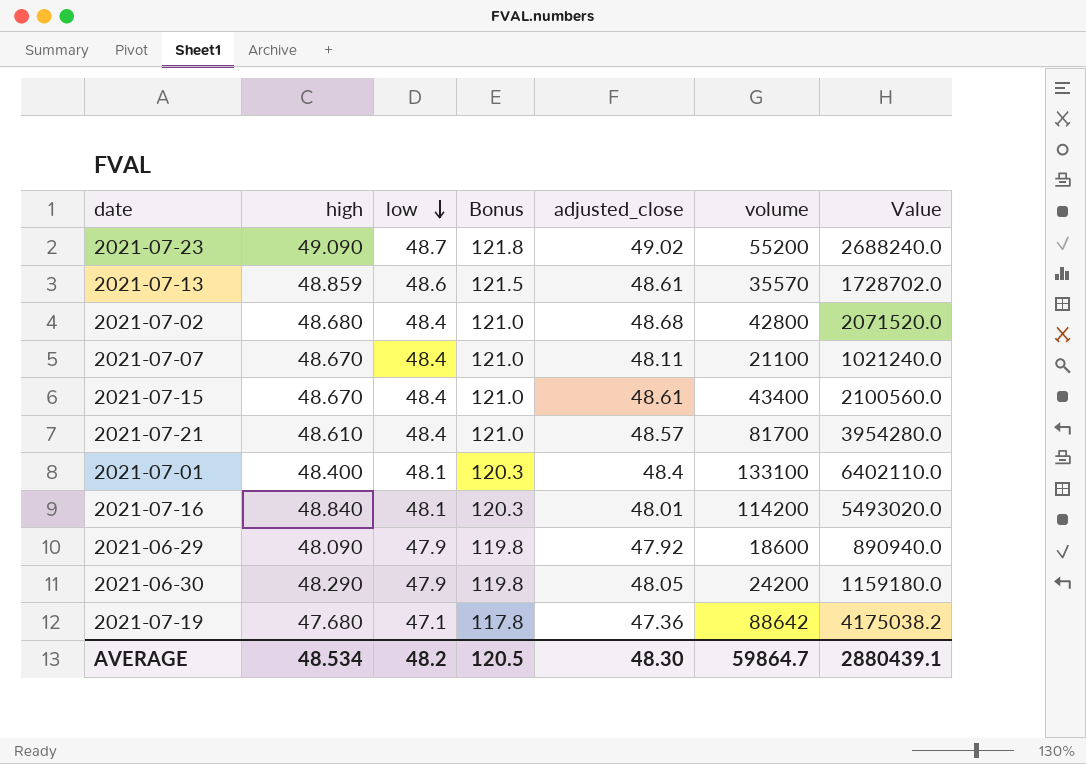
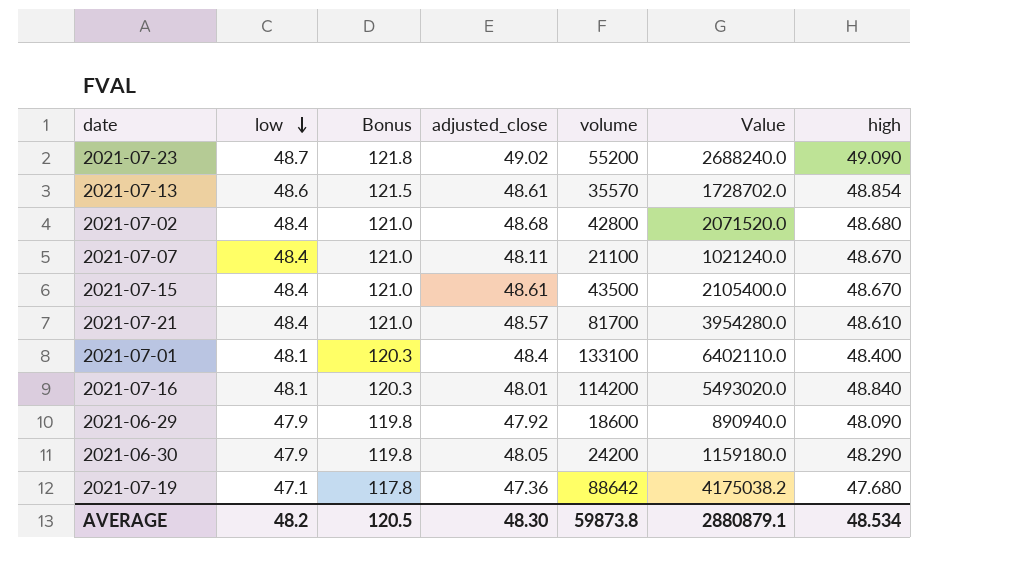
column high | position: 2 -> 7
2021-07-13 | high: 48.859 -> 48.854
2021-07-15 | volume: 43400 -> 43500
2021-07-15 | Value: 2100560.0 -> 2105400.0
AVERAGE | volume: 59864.7 -> 59873.8
AVERAGE | Value: 2880439.1 -> 2880879.1

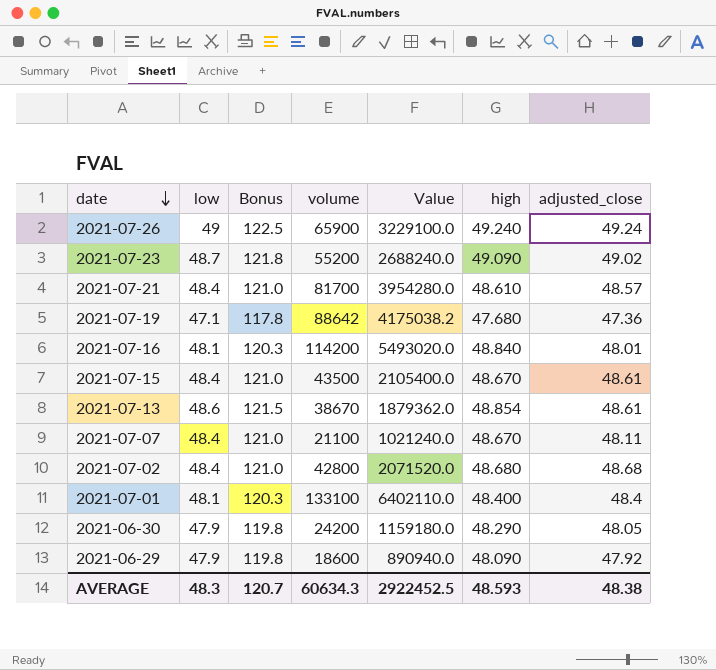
row order: low descending -> date descending
column adjusted_close | position: 4 -> 7
row 2021-07-26: none -> 49 | 122.5 | 65900 | 3229100.0 | 49.240 | 49.24
2021-07-13 | volume: 35570 -> 38670
2021-07-13 | Value: 1728702.0 -> 1879362.0
AVERAGE | low: 48.2 -> 48.3
AVERAGE | Bonus: 120.5 -> 120.7
AVERAGE | volume: 59873.8 -> 60634.3
AVERAGE | Value: 2880879.1 -> 2922452.5
AVERAGE | high: 48.534 -> 48.593
AVERAGE | adjusted_close: 48.30 -> 48.38

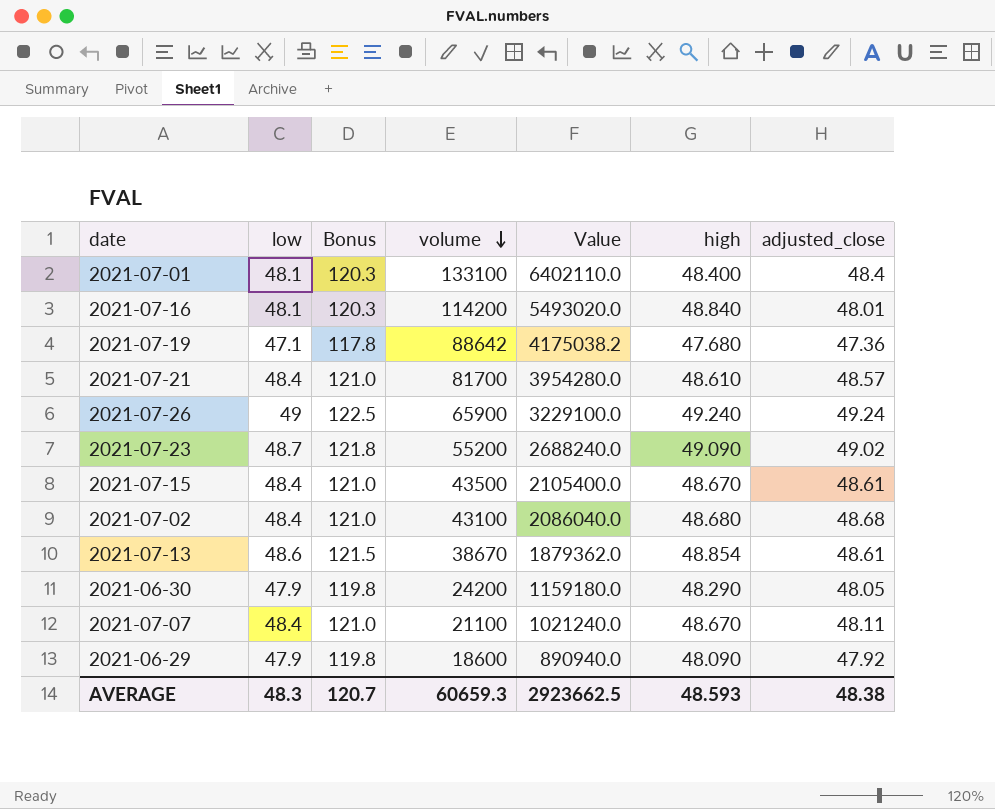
row order: date descending -> volume descending
2021-07-02 | volume: 42800 -> 43100
2021-07-02 | Value: 2071520.0 -> 2086040.0
AVERAGE | volume: 60634.3 -> 60659.3
AVERAGE | Value: 2922452.5 -> 2923662.5

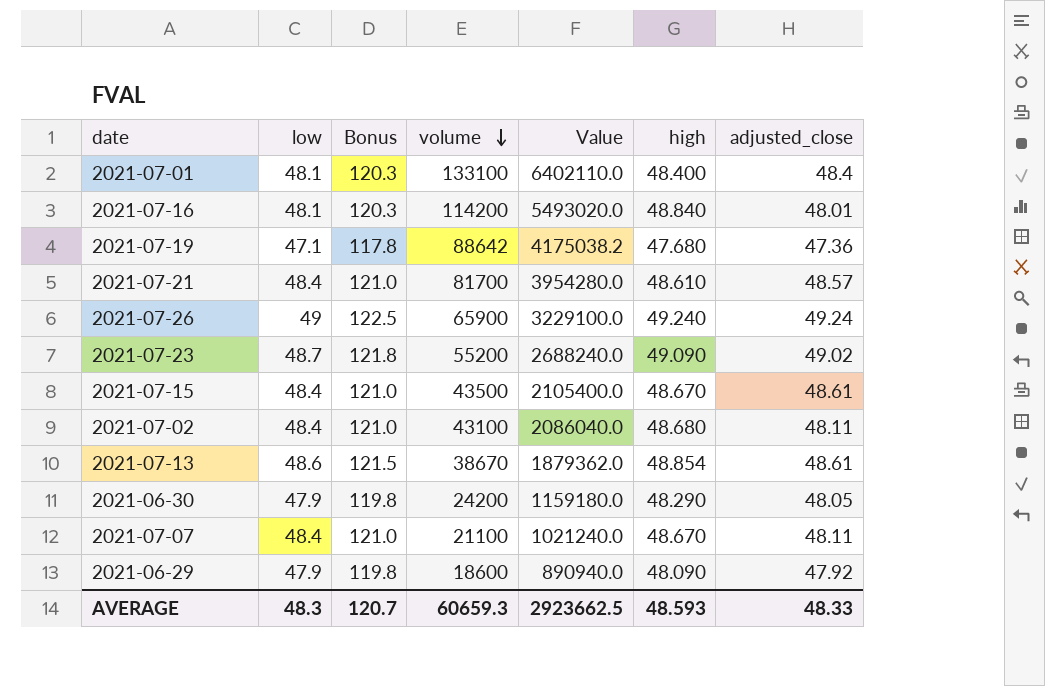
2021-07-02 | adjusted_close: 48.68 -> 48.11
AVERAGE | adjusted_close: 48.38 -> 48.33

